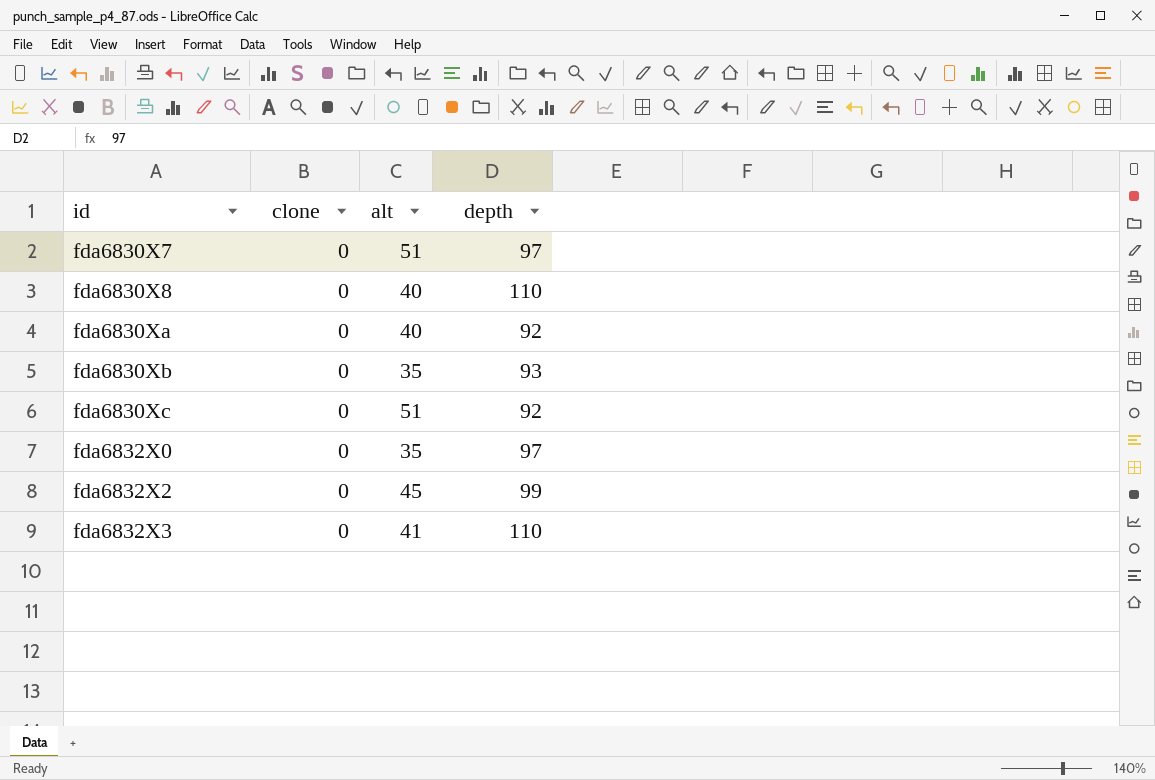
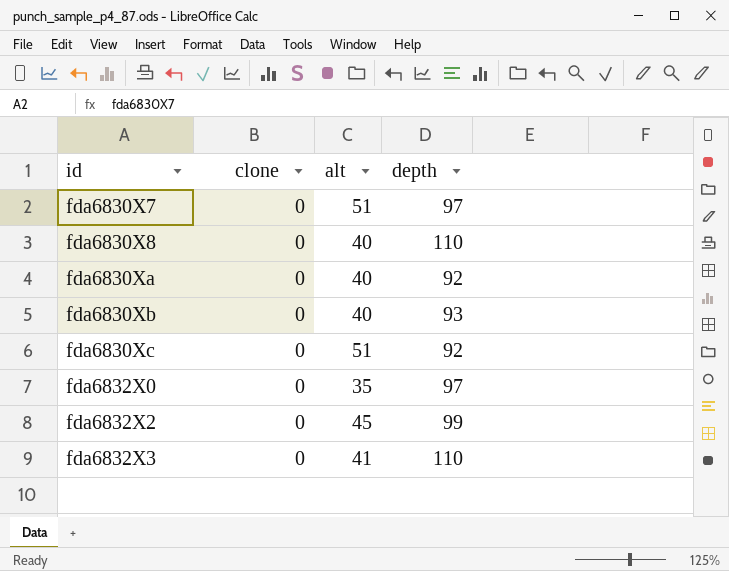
fda6830Xb | alt: 35 -> 40

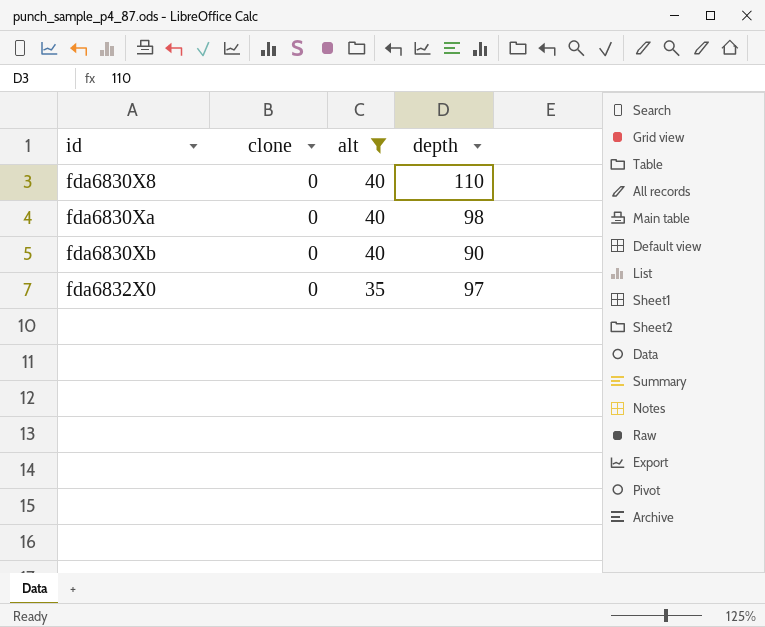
filter: none -> alt <= 40
fda6830Xa | depth: 92 -> 98
fda6830Xb | depth: 93 -> 90

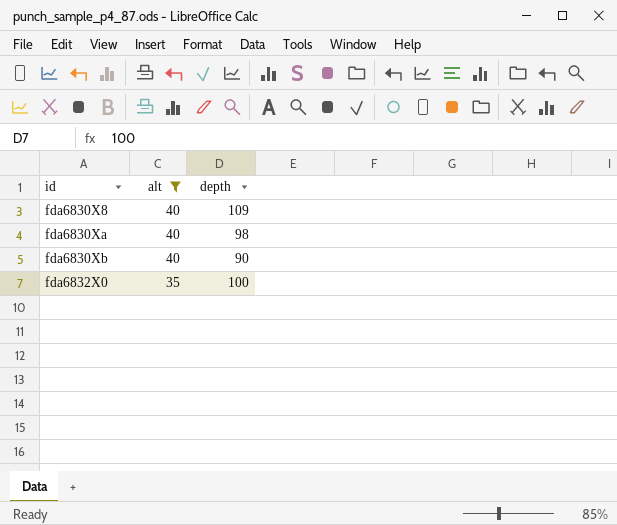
column clone | position: 2 -> none
fda6830X8 | depth: 110 -> 109
fda6832X0 | depth: 97 -> 100

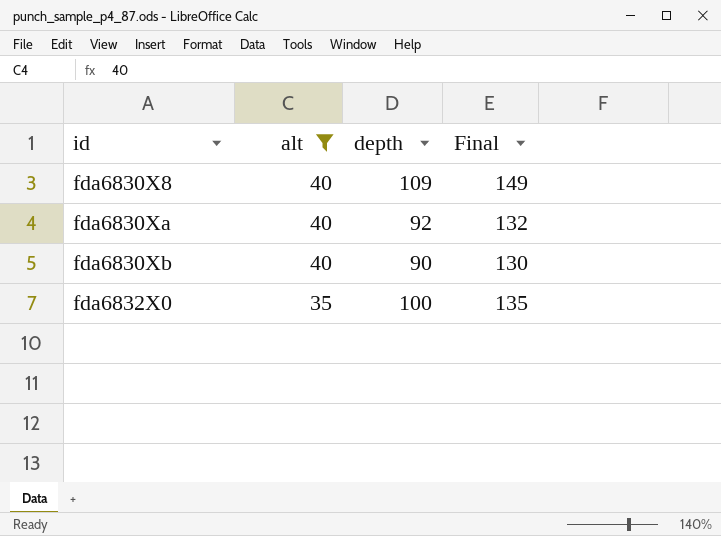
column Final | formula: none -> [alt] + [depth]
fda6830Xa | depth: 98 -> 92

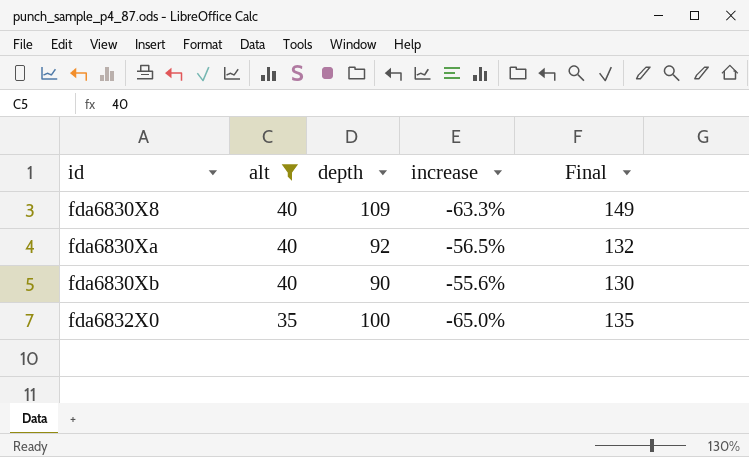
column increase | formula: none -> ([alt] - [depth]) / [depth]

